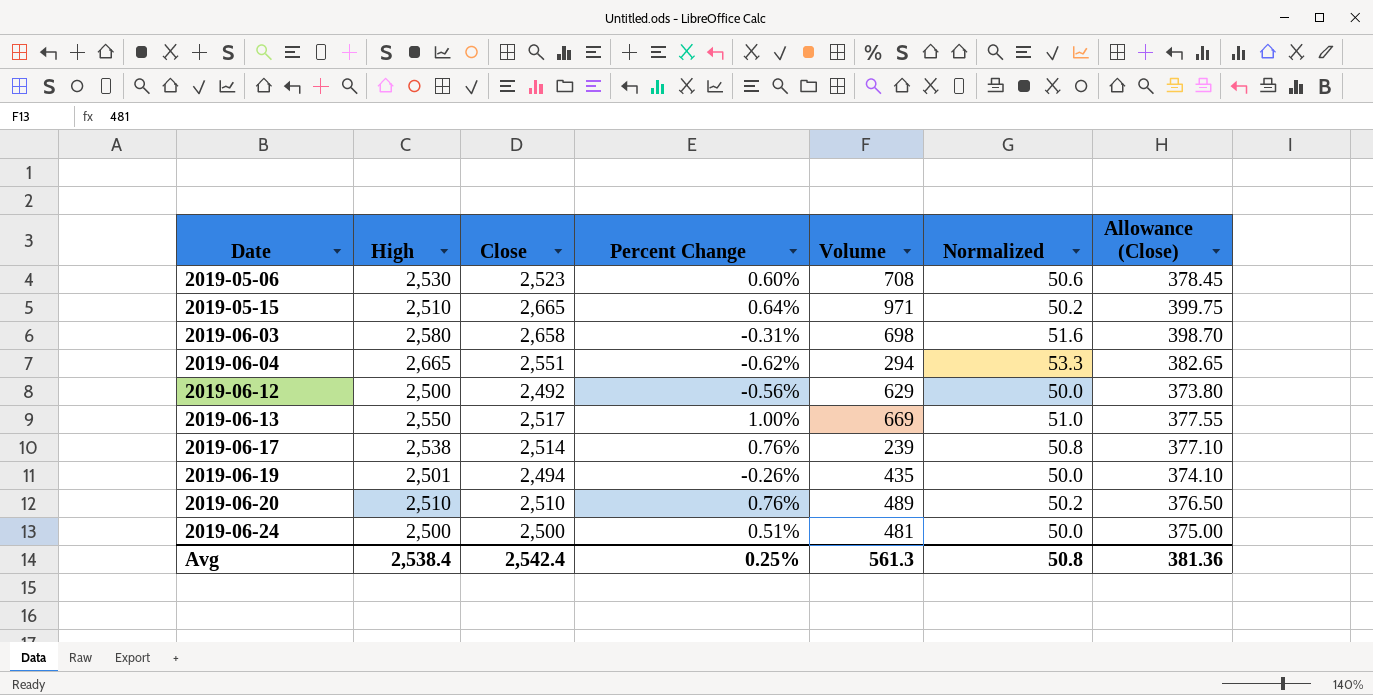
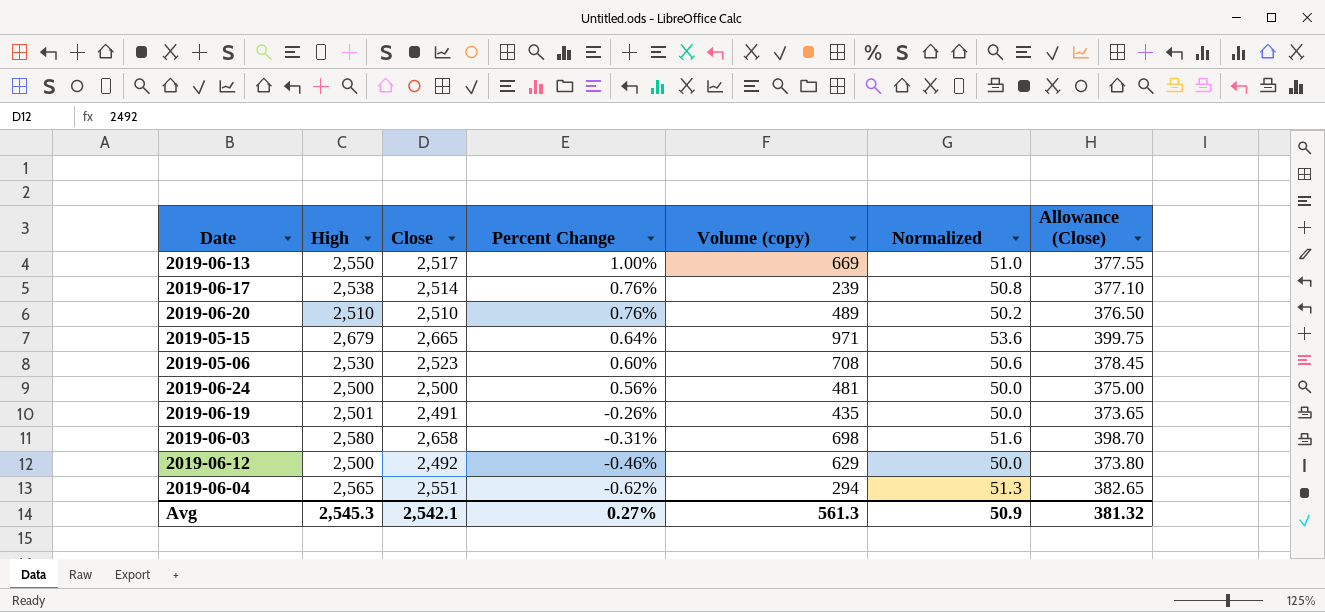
row order: Date ascending -> Percent Change descending
column name: Volume -> Volume (copy)
2019-05-15 | High: 2,510 -> 2,679
2019-05-15 | Normalized: 50.2 -> 53.6
2019-06-24 | Percent Change: 0.51% -> 0.56%
2019-06-19 | Close: 2,494 -> 2,491
2019-06-19 | Allowance (Close): 374.10 -> 373.65
2019-06-12 | Percent Change: -0.56% -> -0.46%
2019-06-04 | High: 2,665 -> 2,565
2019-06-04 | Normalized: 53.3 -> 51.3
Avg | High: 2,538.4 -> 2,545.3
Avg | Close: 2,542.4 -> 2,542.1
Avg | Percent Change: 0.25% -> 0.27%
Avg | Normalized: 50.8 -> 50.9
Avg | Allowance (Close): 381.36 -> 381.32

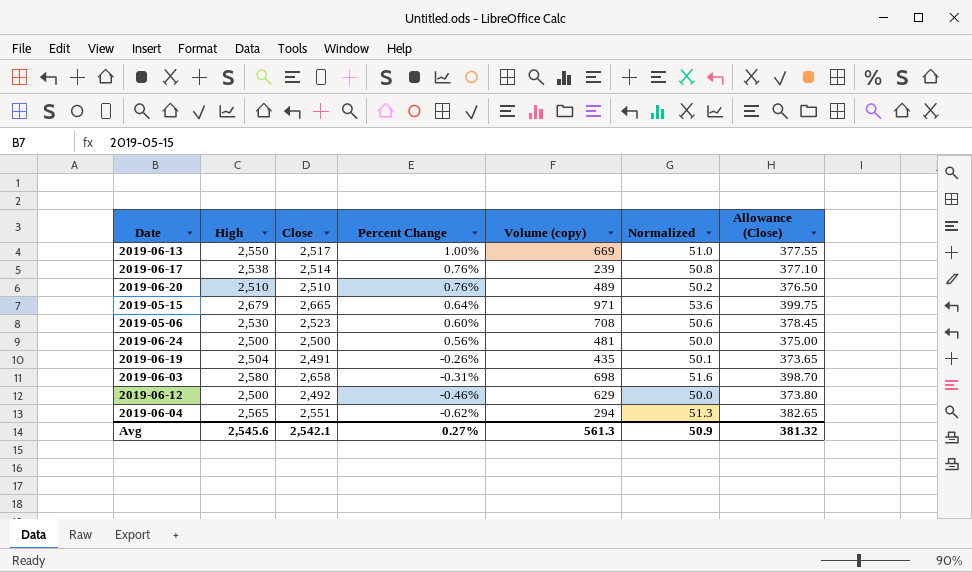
2019-06-19 | High: 2,501 -> 2,504
2019-06-19 | Normalized: 50.0 -> 50.1
Avg | High: 2,545.3 -> 2,545.6

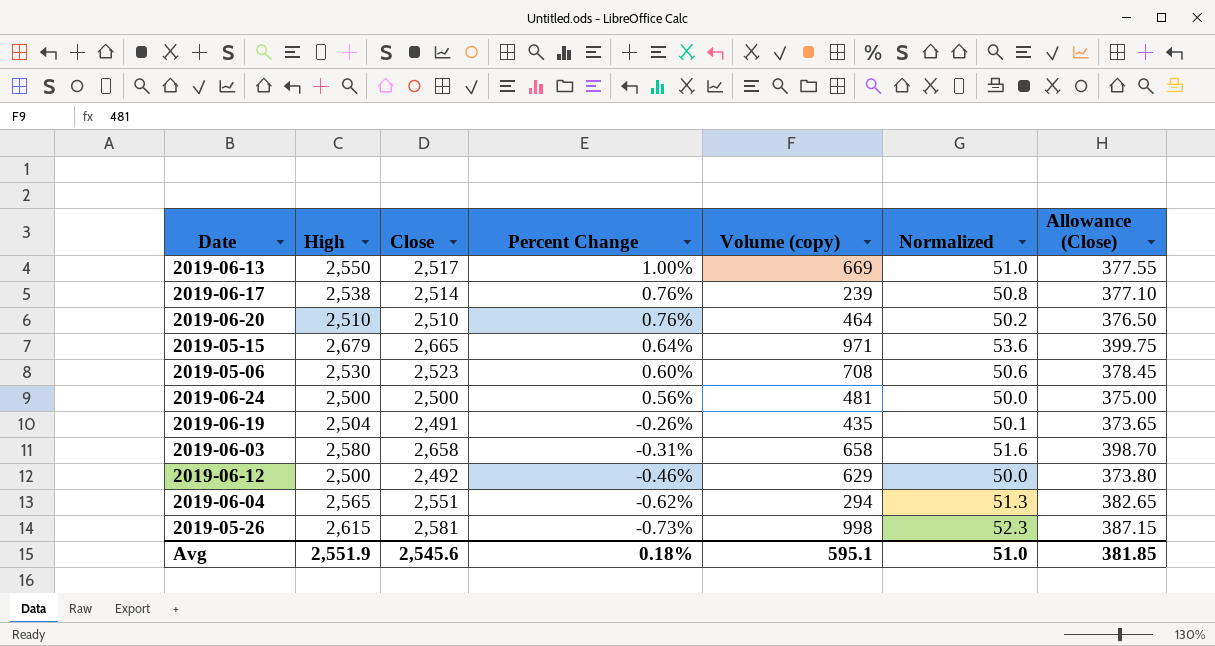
2019-06-20 | Volume (copy): 489 -> 464
2019-06-03 | Volume (copy): 698 -> 658
row 2019-05-26: none -> 2,615 | 2,581 | -0.73% | 998 | 52.3 | 387.15
Avg | High: 2,545.6 -> 2,551.9
Avg | Close: 2,542.1 -> 2,545.6
Avg | Percent Change: 0.27% -> 0.18%
Avg | Volume (copy): 561.3 -> 595.1
Avg | Normalized: 50.9 -> 51.0
Avg | Allowance (Close): 381.32 -> 381.85

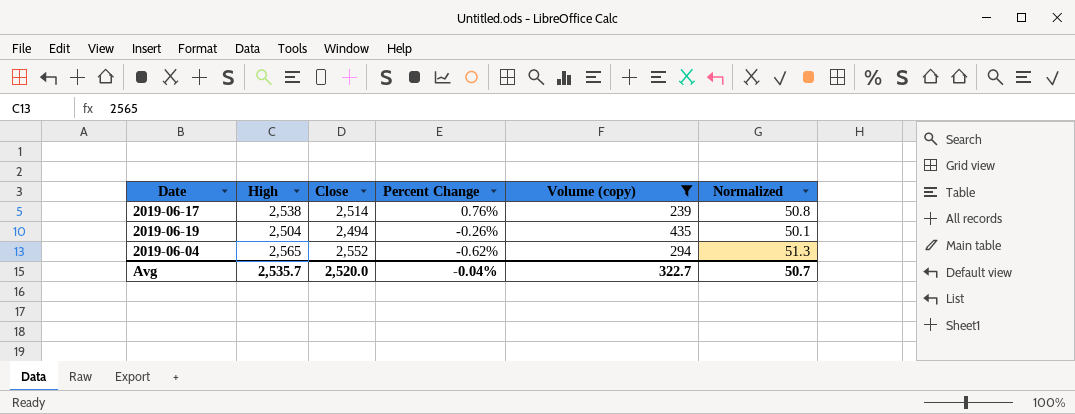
filter: none -> Volume (copy) <= 435
column Allowance (Close) | formula: [Close] * 0.15 -> none
2019-06-19 | Close: 2,491 -> 2,494
2019-06-04 | Close: 2,551 -> 2,552
Avg | High: 2,551.9 -> 2,535.7
Avg | Close: 2,545.6 -> 2,520.0
Avg | Percent Change: 0.18% -> -0.04%
Avg | Volume (copy): 595.1 -> 322.7
Avg | Normalized: 51.0 -> 50.7

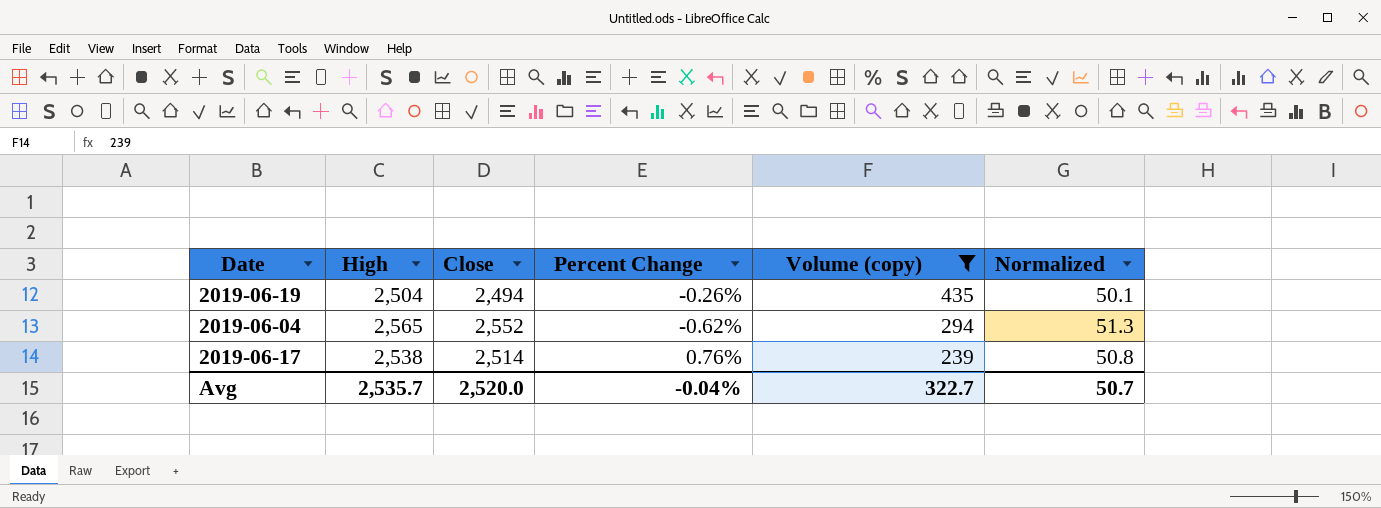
row order: Percent Change descending -> Volume (copy) descending

